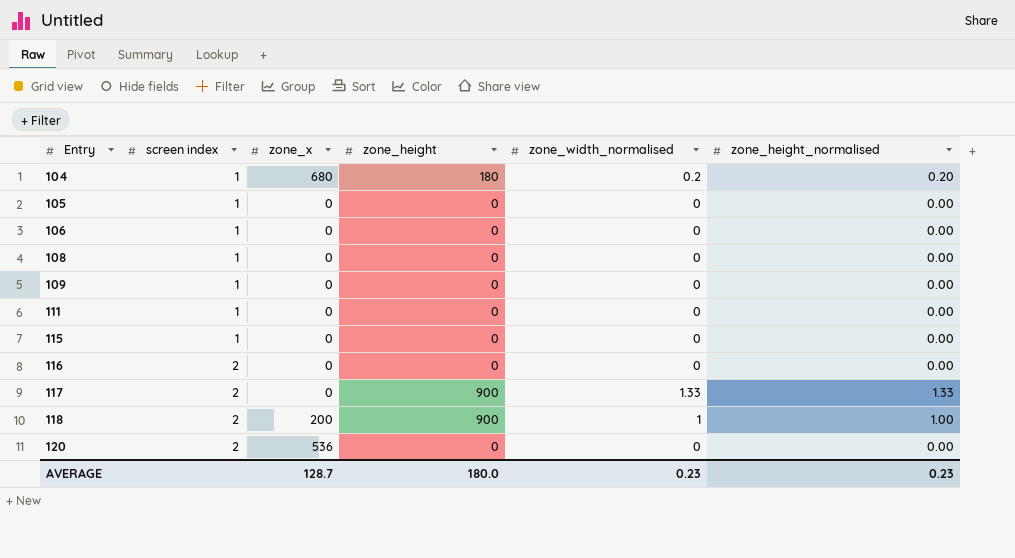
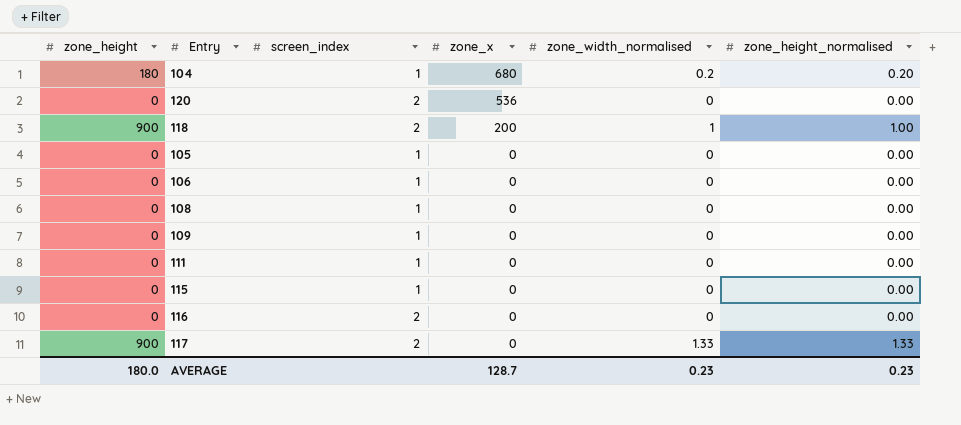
row order: Entry ascending -> zone_x descending
column zone_height | position: 4 -> 1
column name: screen index -> screen_index

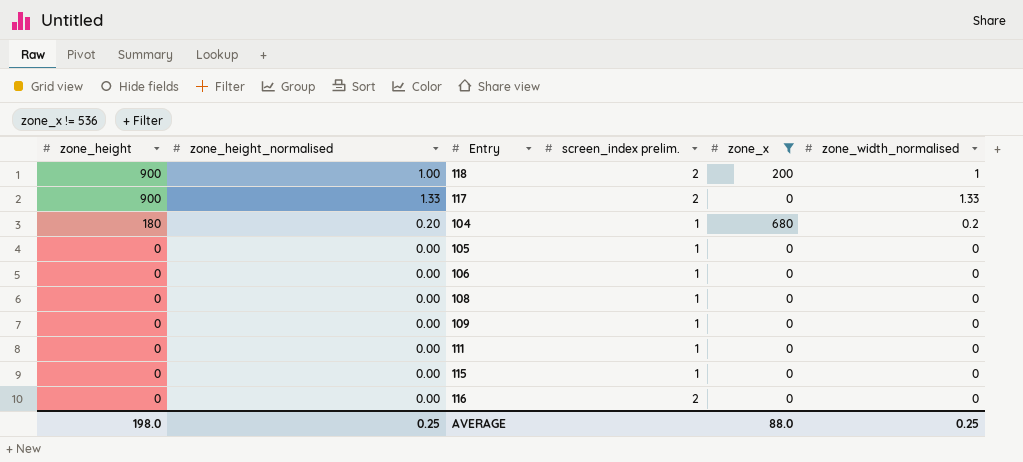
filter: none -> zone_x != 536
row order: zone_x descending -> zone_height descending
column zone_height_normalised | position: 6 -> 2
column name: screen_index -> screen_index prelim.
AVERAGE | zone_height: 180.0 -> 198.0
AVERAGE | zone_height_normalised: 0.23 -> 0.25
AVERAGE | zone_x: 128.7 -> 88.0
AVERAGE | zone_width_normalised: 0.23 -> 0.25

